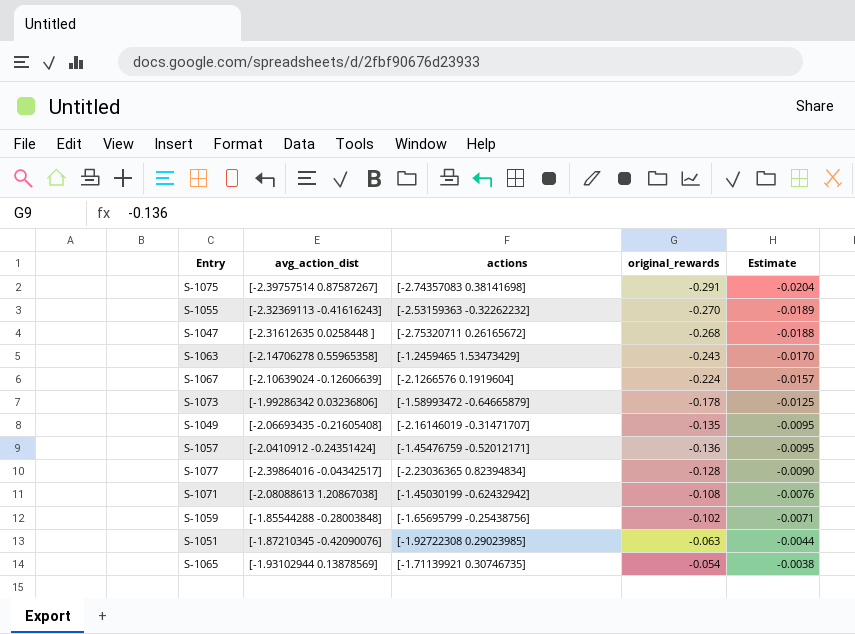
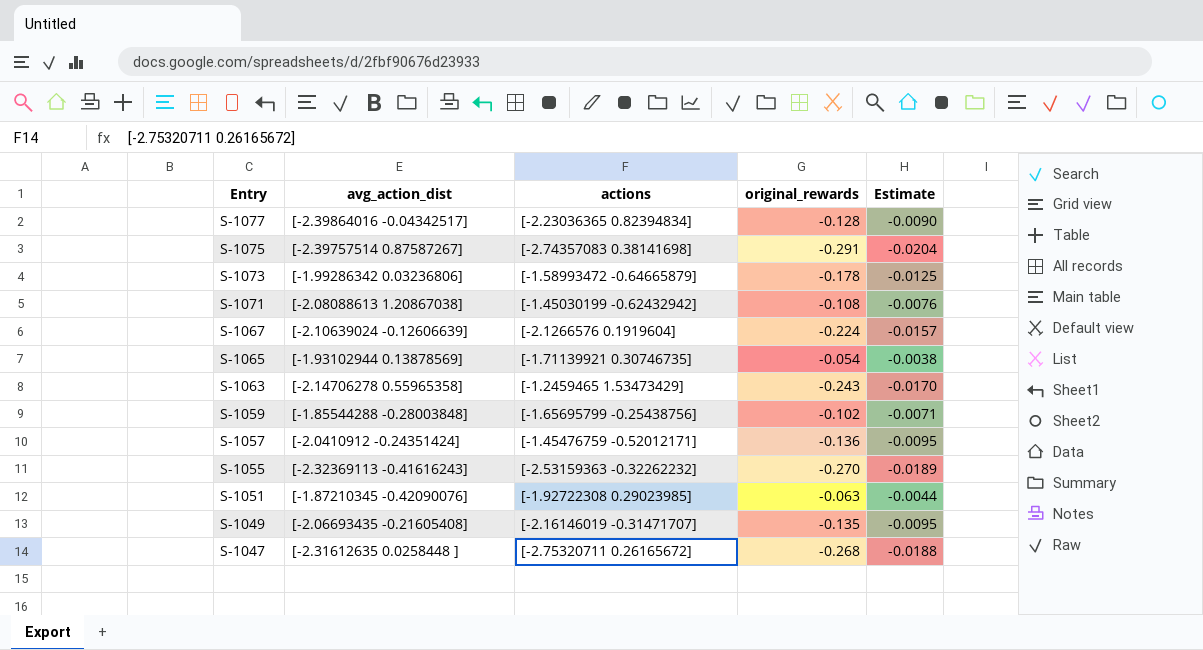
row order: Estimate ascending -> Entry descending

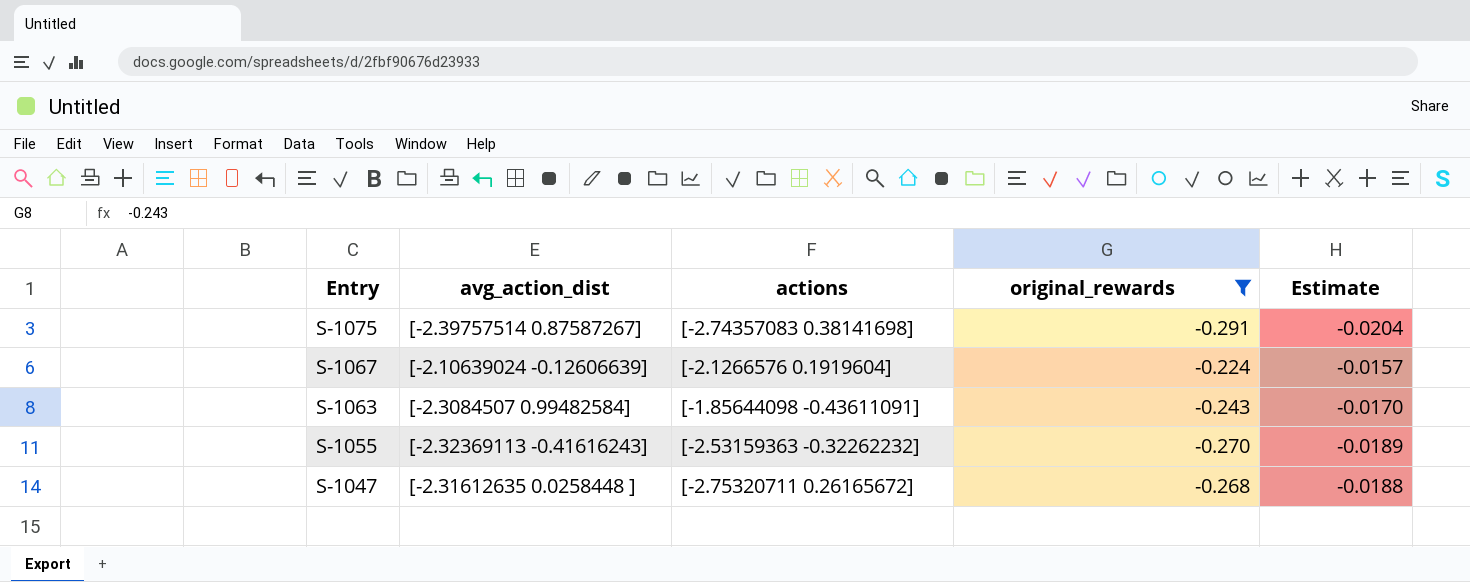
filter: none -> original_rewards <= -0.224
S-1063 | avg_action_dist: [-2.14706278 0.55965358] -> [-2.3084507 0.99482584]
S-1063 | actions: [-1.2459465 1.53473429] -> [-1.85644098 -0.43611091]

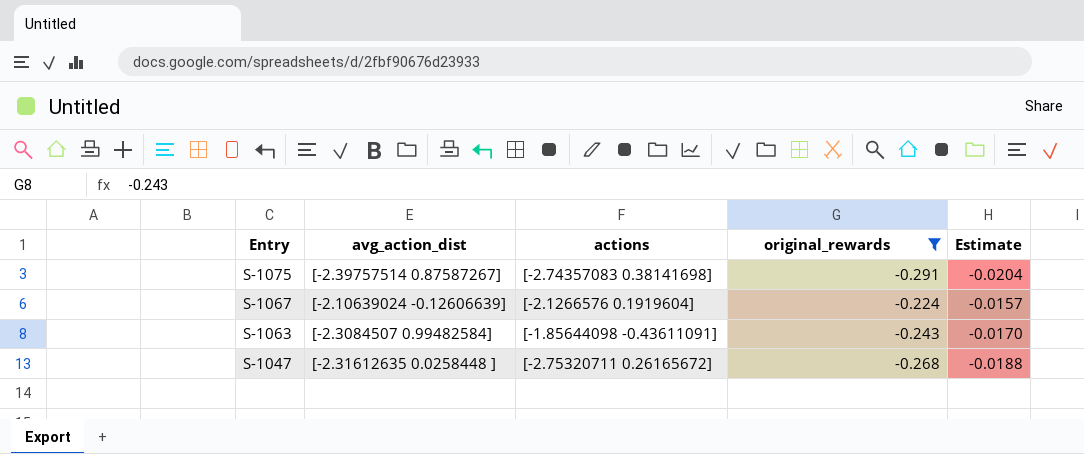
row S-1055: [-2.32369113 -0.41616243] | [-2.53159363 -0.32262232] | -0.270 | -0.0189 -> none

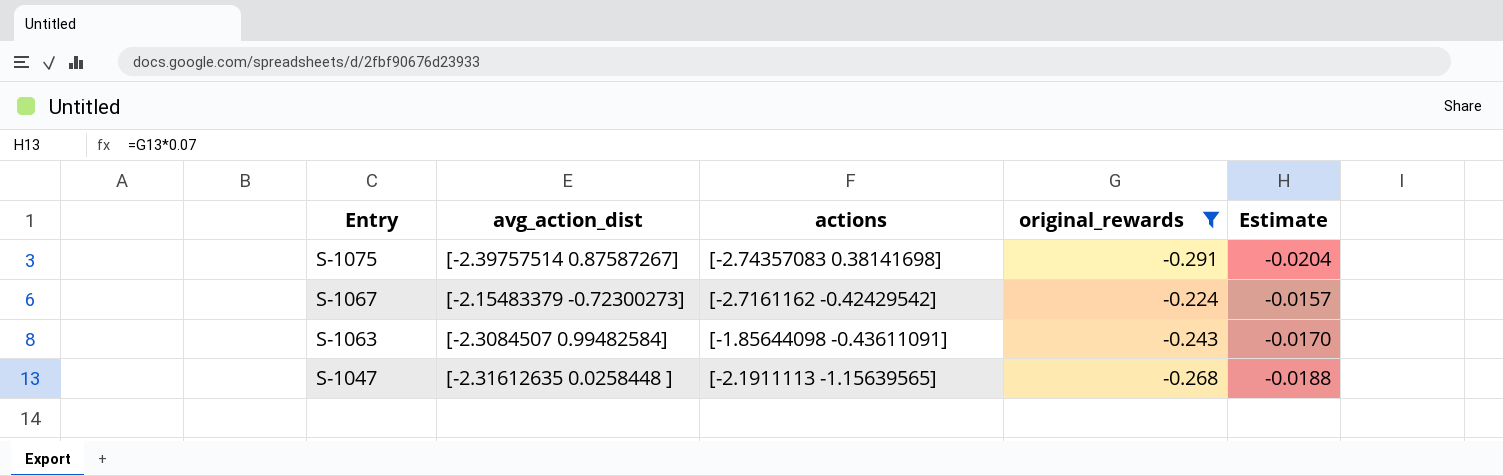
S-1067 | avg_action_dist: [-2.10639024 -0.12606639] -> [-2.15483379 -0.72300273]
S-1067 | actions: [-2.1266576 0.1919604] -> [-2.7161162 -0.42429542]
S-1047 | actions: [-2.75320711 0.26165672] -> [-2.1911113 -1.15639565]

